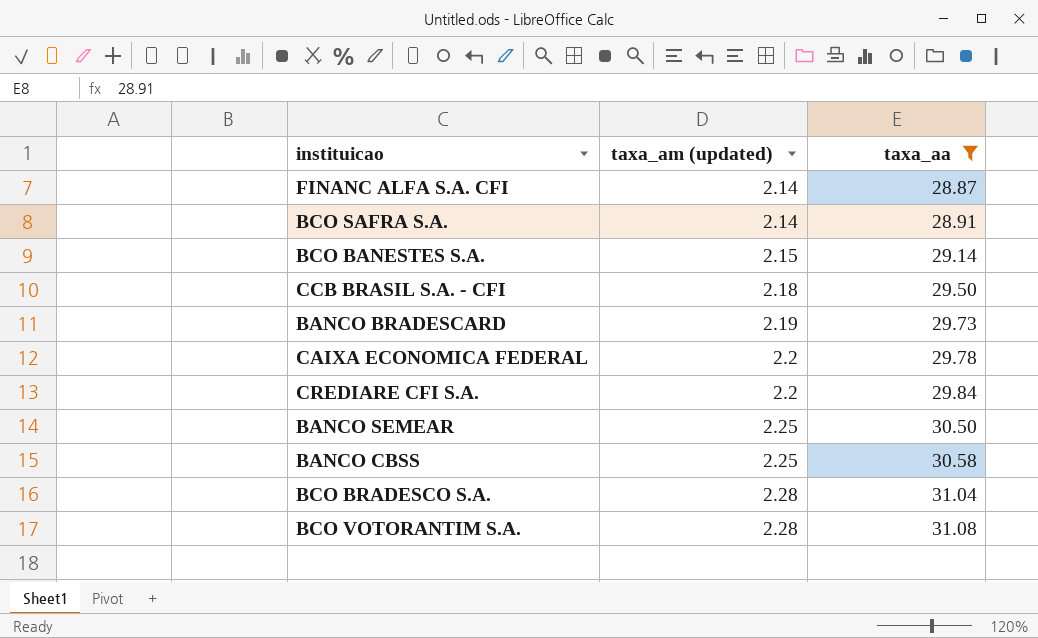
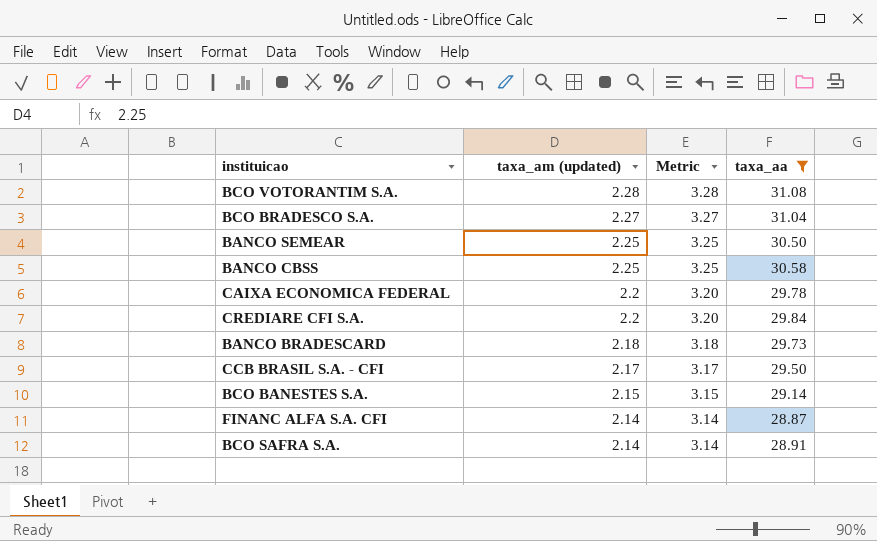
row order: taxa_am (updated) ascending -> taxa_am (updated) descending
column Metric | formula: none -> [taxa_am (updated)] + 1
BCO BRADESCO S.A. | taxa_am (updated): 2.28 -> 2.27
BANCO BRADESCARD | taxa_am (updated): 2.19 -> 2.18
CCB BRASIL S.A. - CFI | taxa_am (updated): 2.18 -> 2.17

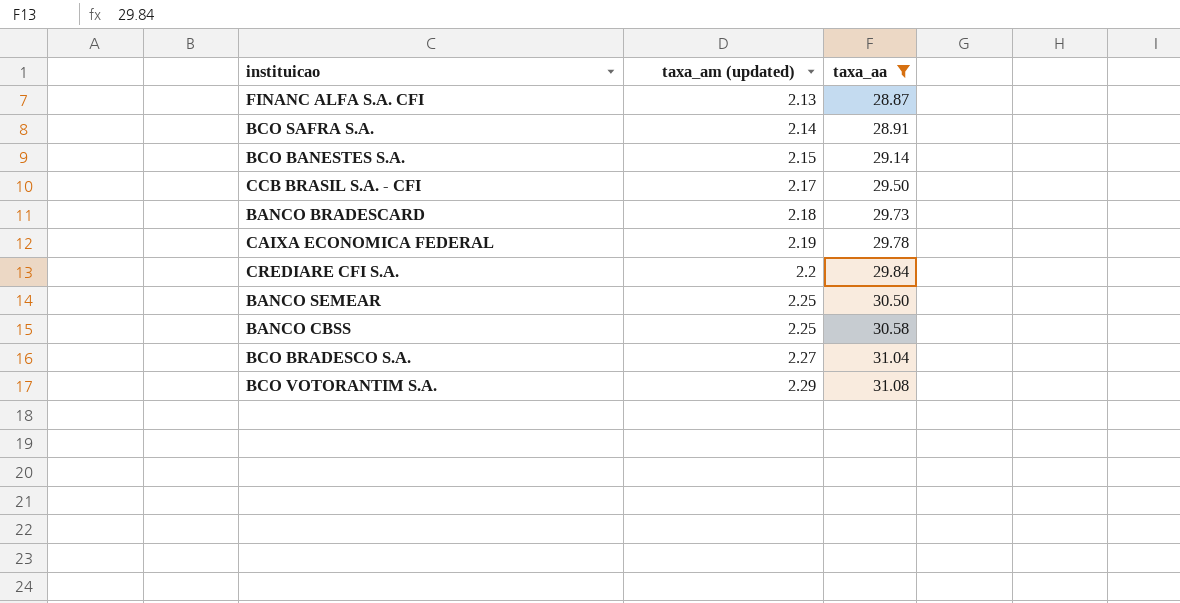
row order: taxa_am (updated) descending -> taxa_am (updated) ascending
column Metric | formula: [taxa_am (updated)] + 1 -> none
FINANC ALFA S.A. CFI | taxa_am (updated): 2.14 -> 2.13
CAIXA ECONOMICA FEDERAL | taxa_am (updated): 2.2 -> 2.19
BCO VOTORANTIM S.A. | taxa_am (updated): 2.28 -> 2.29

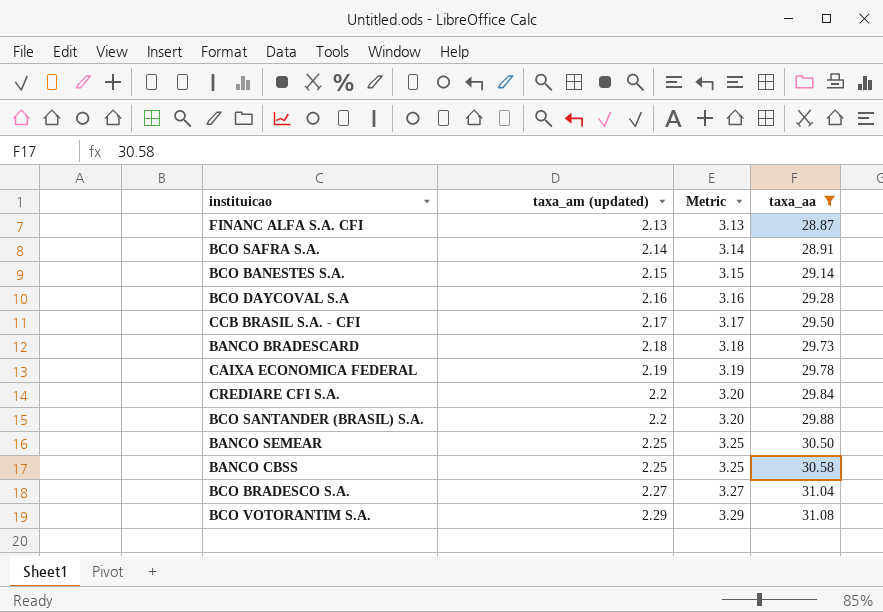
column Metric | formula: none -> [taxa_am (updated)] + 1
row BCO DAYCOVAL S.A: none -> 2.16 | 3.16 | 29.28
row BCO SANTANDER (BRASIL) S.A.: none -> 2.2 | 3.20 | 29.88

